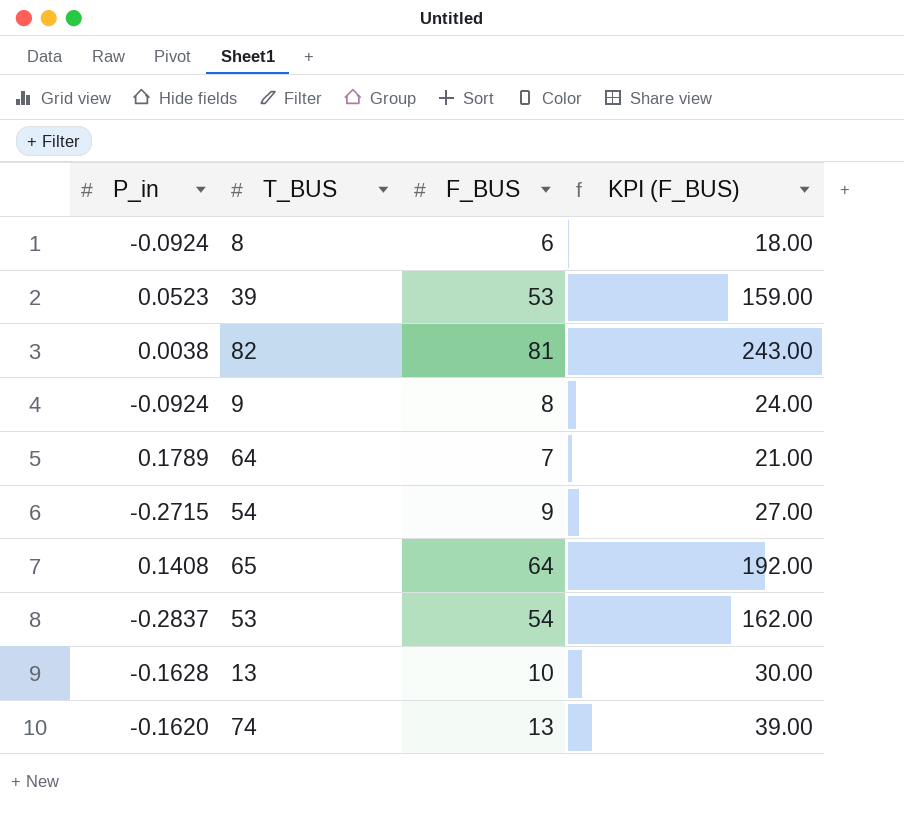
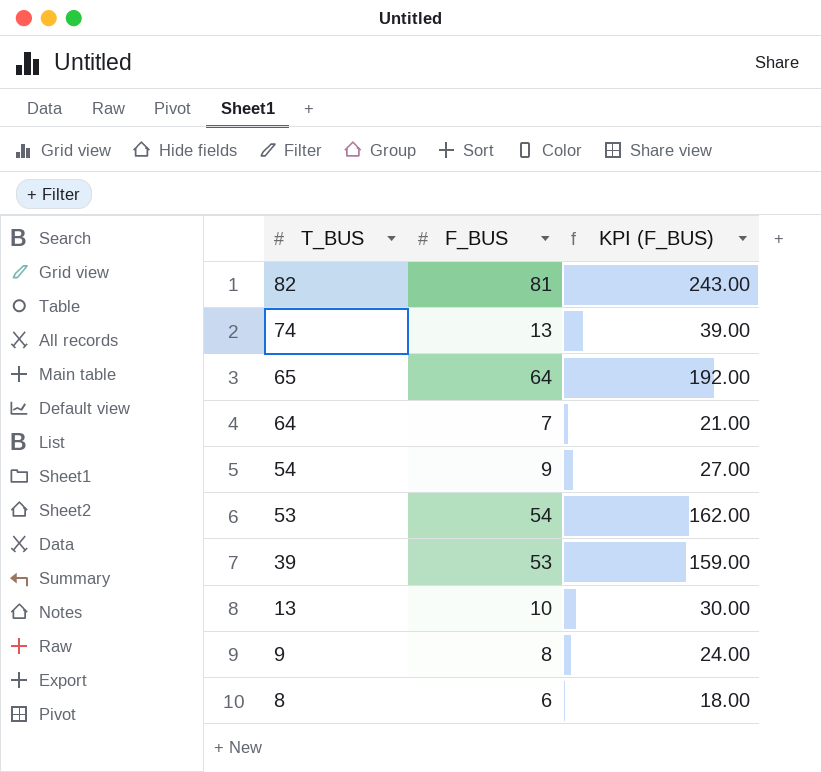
row order: none -> T_BUS descending
column P_in | position: 1 -> none

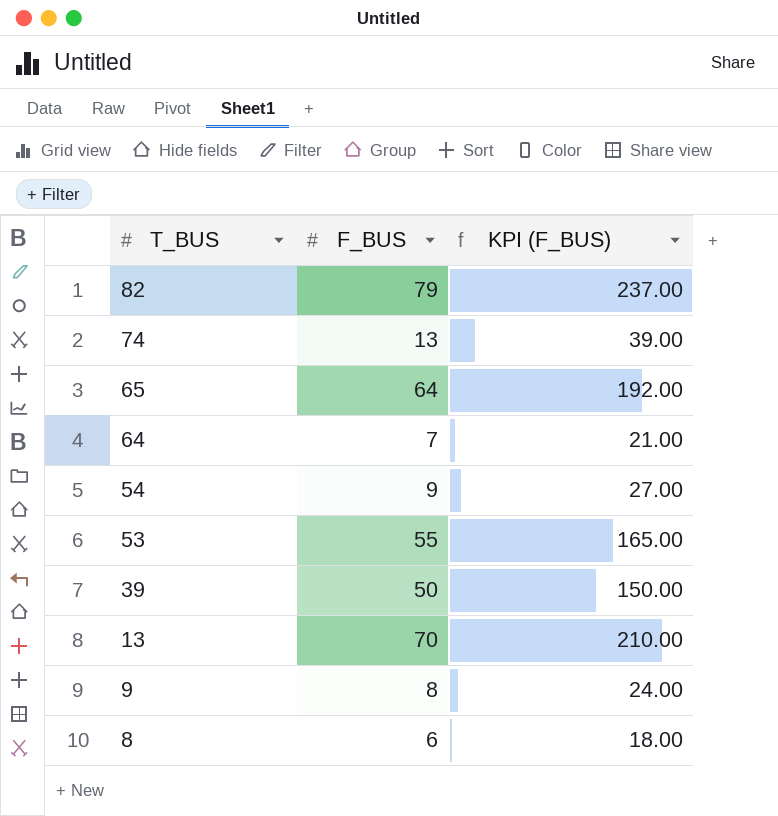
82 | F_BUS: 81 -> 79
82 | KPI (F_BUS): 243.00 -> 237.00
53 | F_BUS: 54 -> 55
53 | KPI (F_BUS): 162.00 -> 165.00
39 | F_BUS: 53 -> 50
39 | KPI (F_BUS): 159.00 -> 150.00
13 | F_BUS: 10 -> 70
13 | KPI (F_BUS): 30.00 -> 210.00

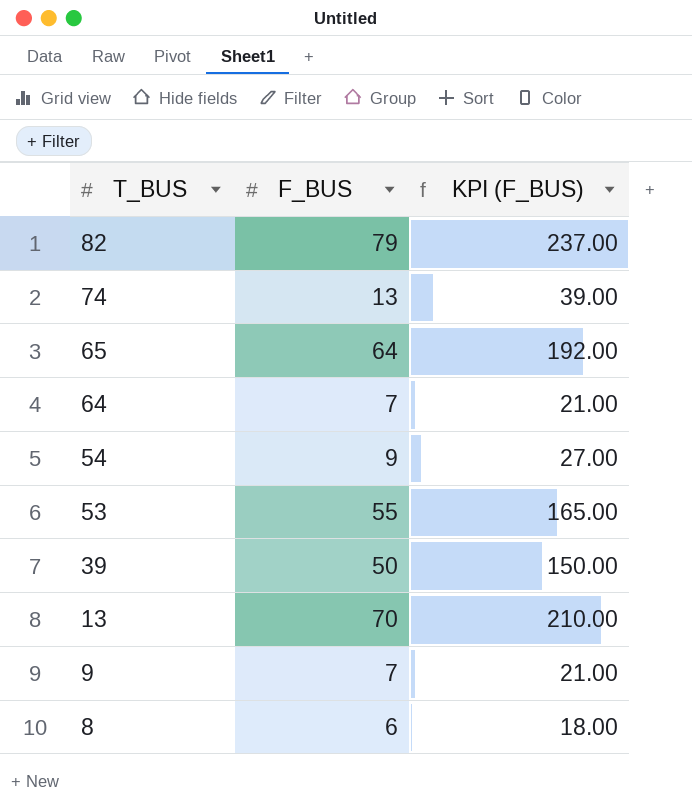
9 | F_BUS: 8 -> 7
9 | KPI (F_BUS): 24.00 -> 21.00

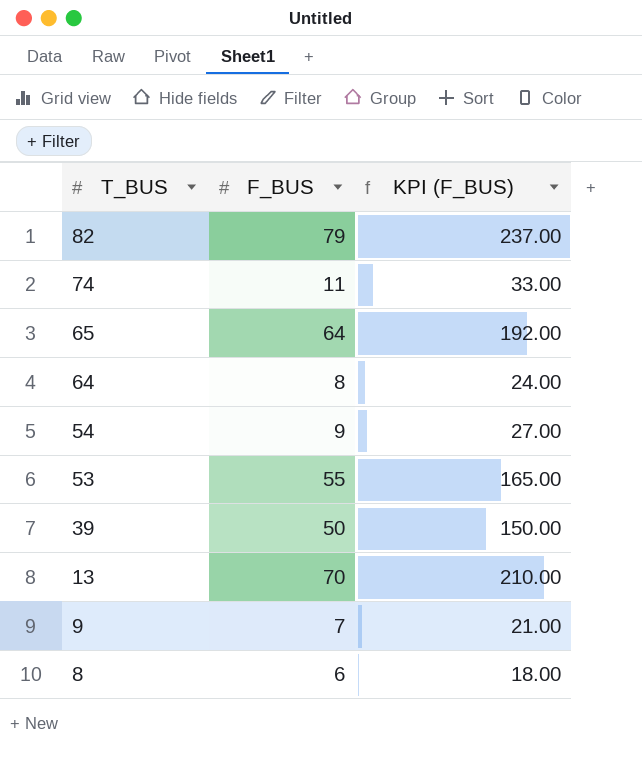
74 | F_BUS: 13 -> 11
74 | KPI (F_BUS): 39.00 -> 33.00
64 | F_BUS: 7 -> 8
64 | KPI (F_BUS): 21.00 -> 24.00

